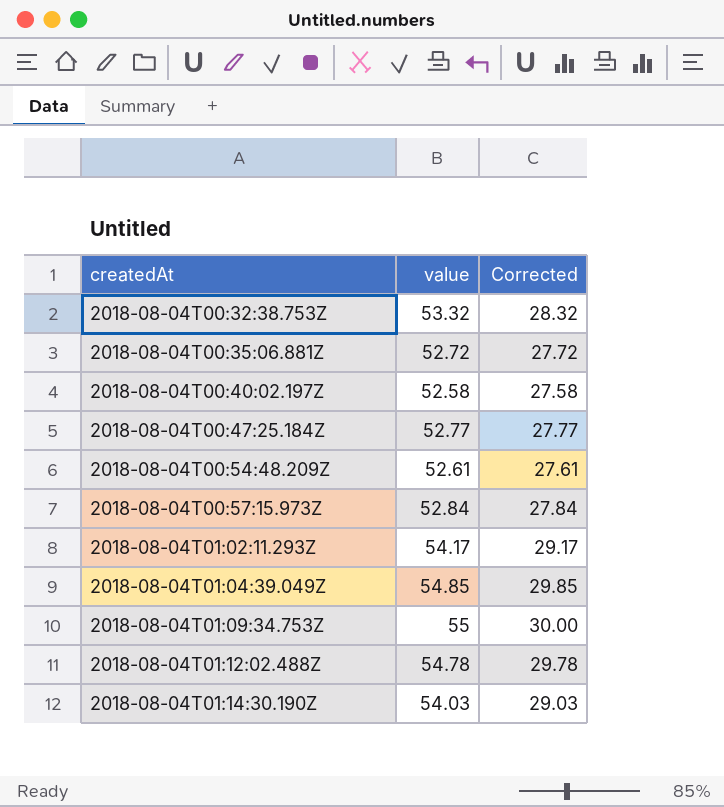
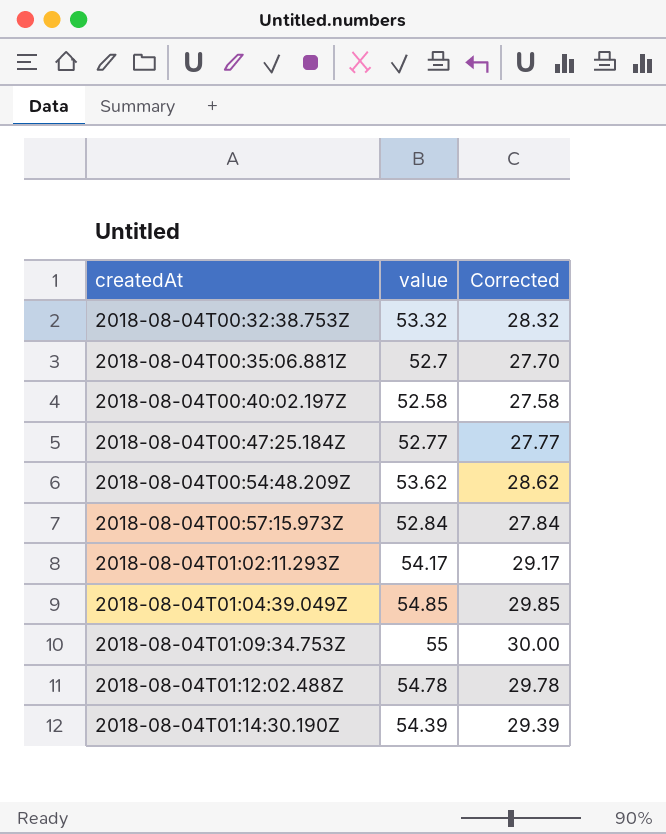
2018-08-04T00:35:06.881Z | value: 52.72 -> 52.7
2018-08-04T00:35:06.881Z | Corrected: 27.72 -> 27.70
2018-08-04T00:54:48.209Z | value: 52.61 -> 53.62
2018-08-04T00:54:48.209Z | Corrected: 27.61 -> 28.62
2018-08-04T01:14:30.190Z | value: 54.03 -> 54.39
2018-08-04T01:14:30.190Z | Corrected: 29.03 -> 29.39

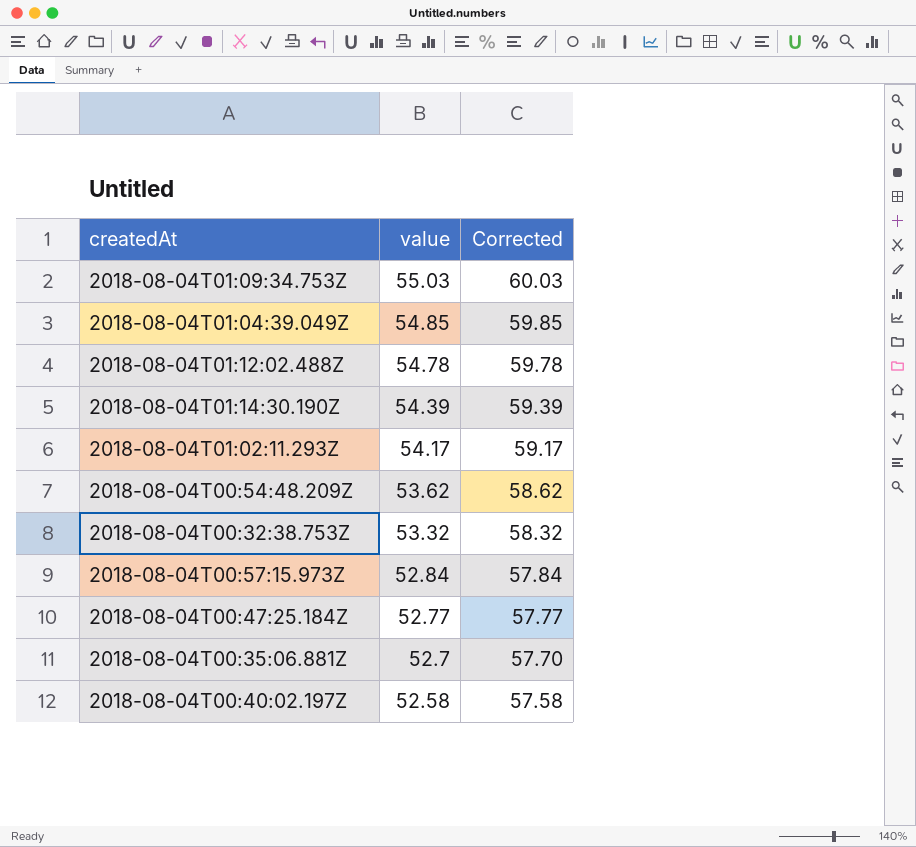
row order: createdAt ascending -> value descending
column Corrected | formula: [value] - 25 -> [value] + 5
2018-08-04T01:09:34.753Z | value: 55 -> 55.03

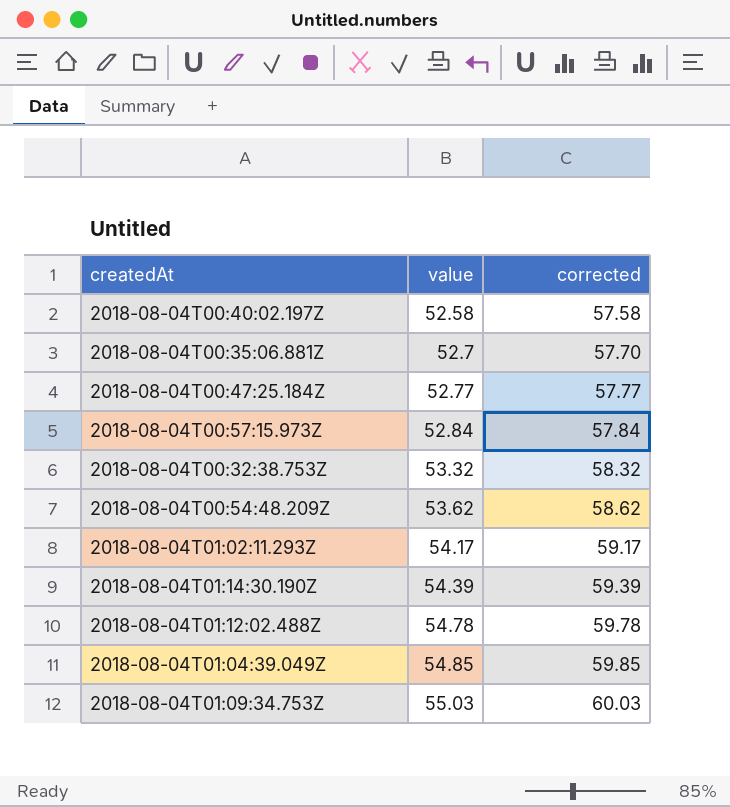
row order: value descending -> value ascending
column name: Corrected -> corrected

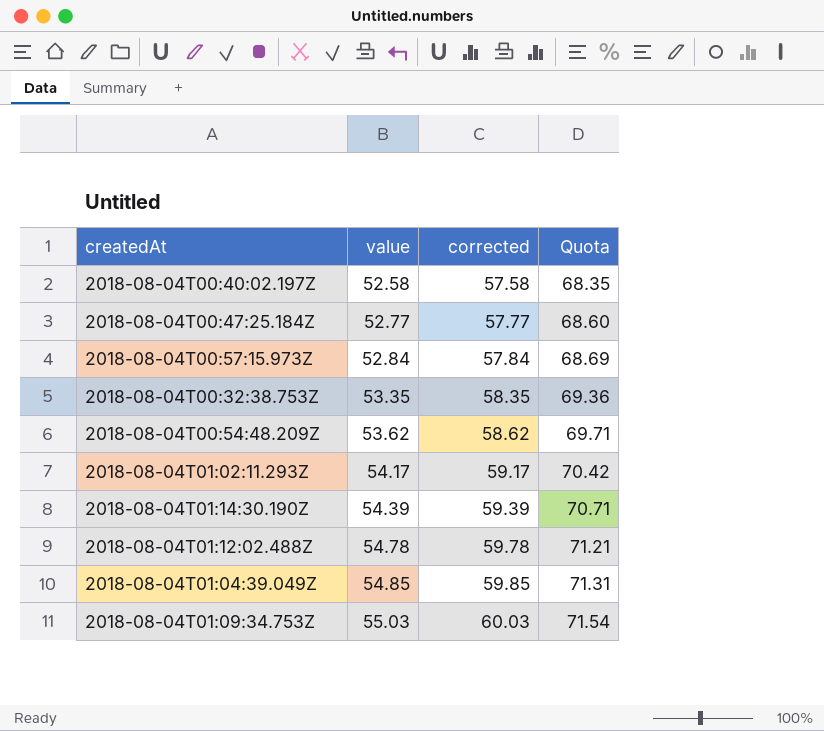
column Quota | formula: none -> [value] * 1.3
row 2018-08-04T00:35:06.881Z: 52.7 | 57.70 -> none
2018-08-04T00:32:38.753Z | value: 53.32 -> 53.35
2018-08-04T00:32:38.753Z | corrected: 58.32 -> 58.35

